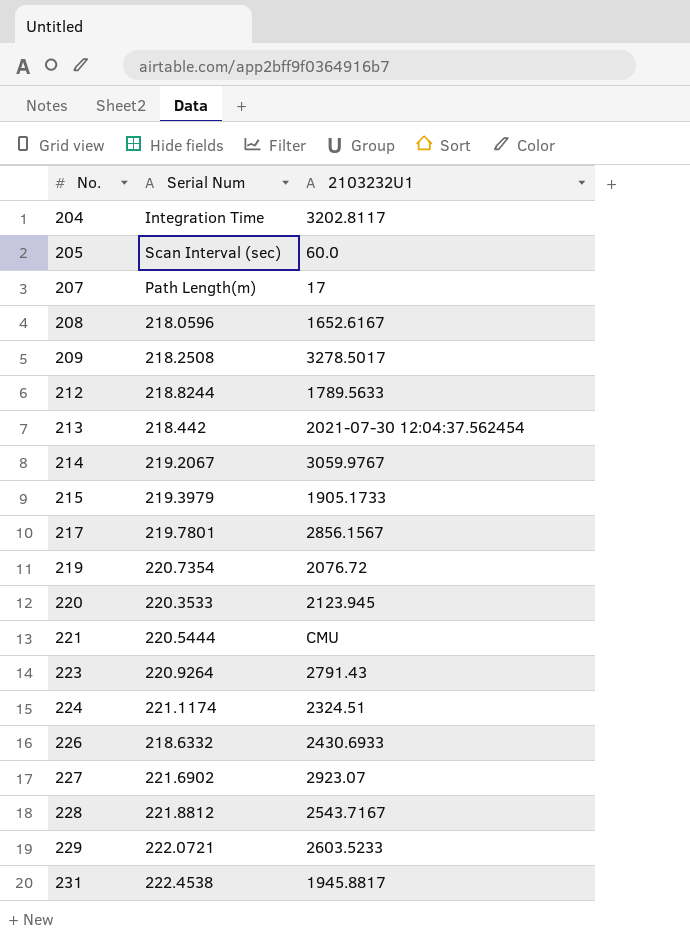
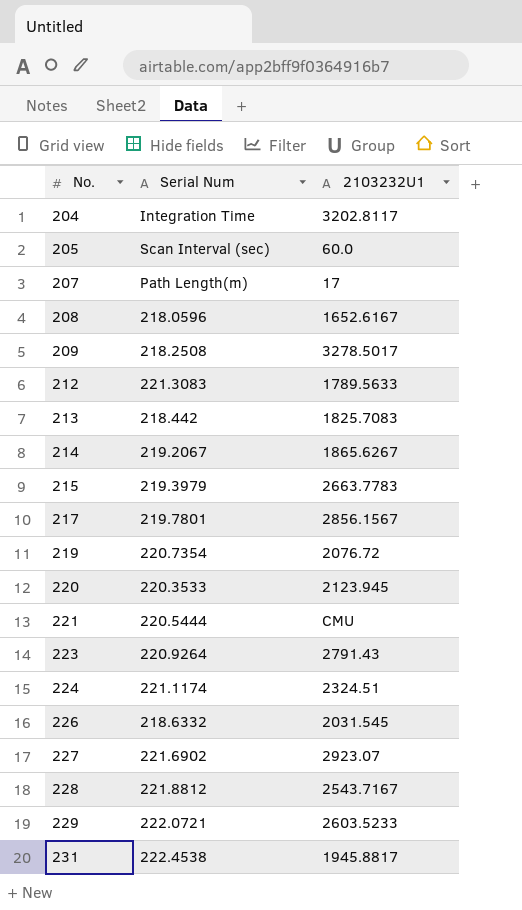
212 | Serial Num: 218.8244 -> 221.3083
213 | 2103232U1: 2021-07-30 12:04:37.562454 -> 1825.7083
214 | 2103232U1: 3059.9767 -> 1865.6267
215 | 2103232U1: 1905.1733 -> 2663.7783
226 | 2103232U1: 2430.6933 -> 2031.545

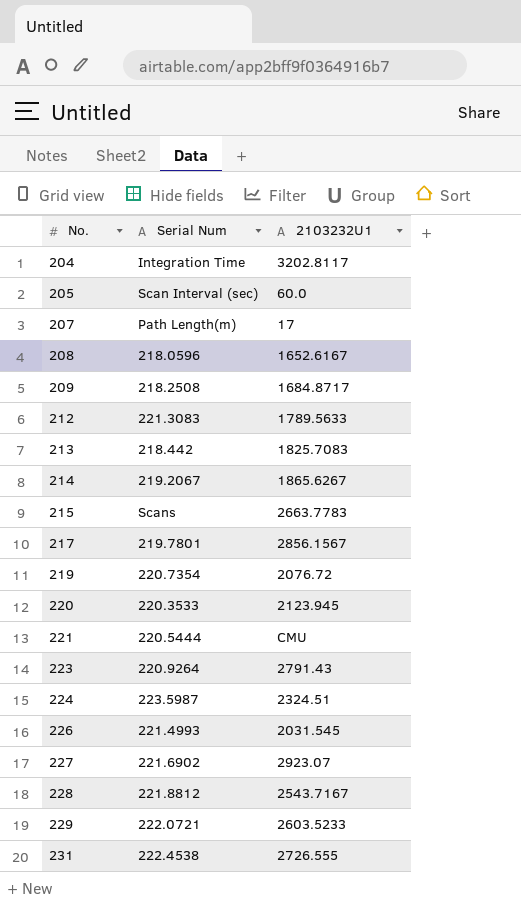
209 | 2103232U1: 3278.5017 -> 1684.8717
215 | Serial Num: 219.3979 -> Scans
224 | Serial Num: 221.1174 -> 223.5987
226 | Serial Num: 218.6332 -> 221.4993
231 | 2103232U1: 1945.8817 -> 2726.555

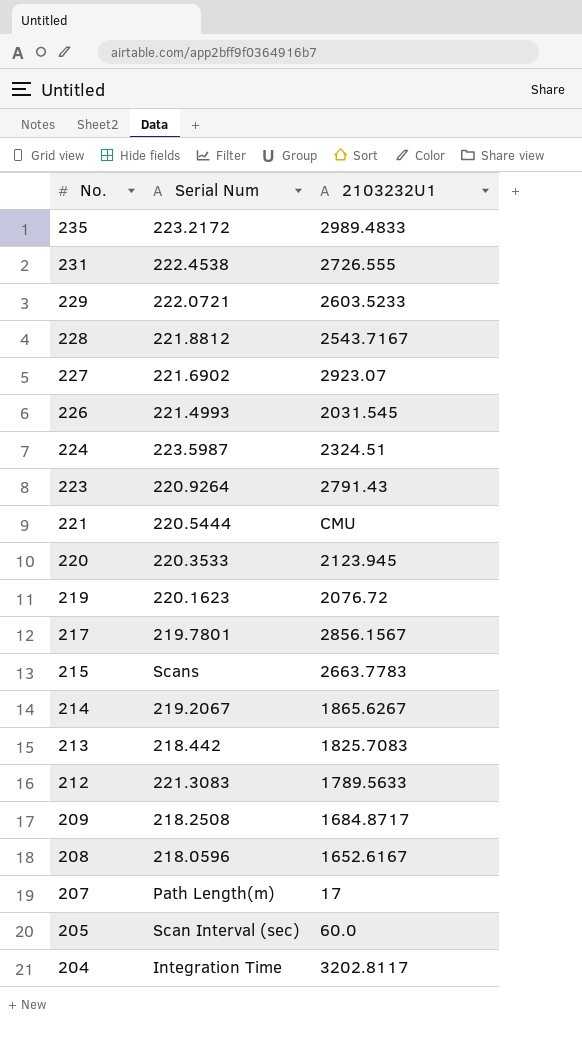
row order: No. ascending -> No. descending
row 235: none -> 223.2172 | 2989.4833
219 | Serial Num: 220.7354 -> 220.1623

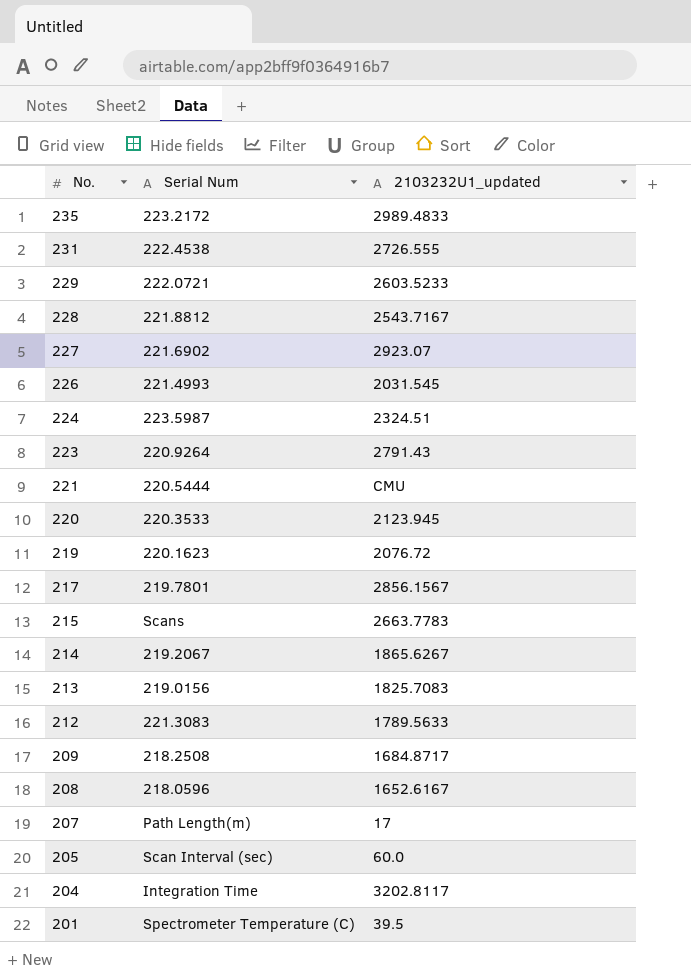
column name: 2103232U1 -> 2103232U1_updated
213 | Serial Num: 218.442 -> 219.0156
row 201: none -> Spectrometer Temperature (C) | 39.5

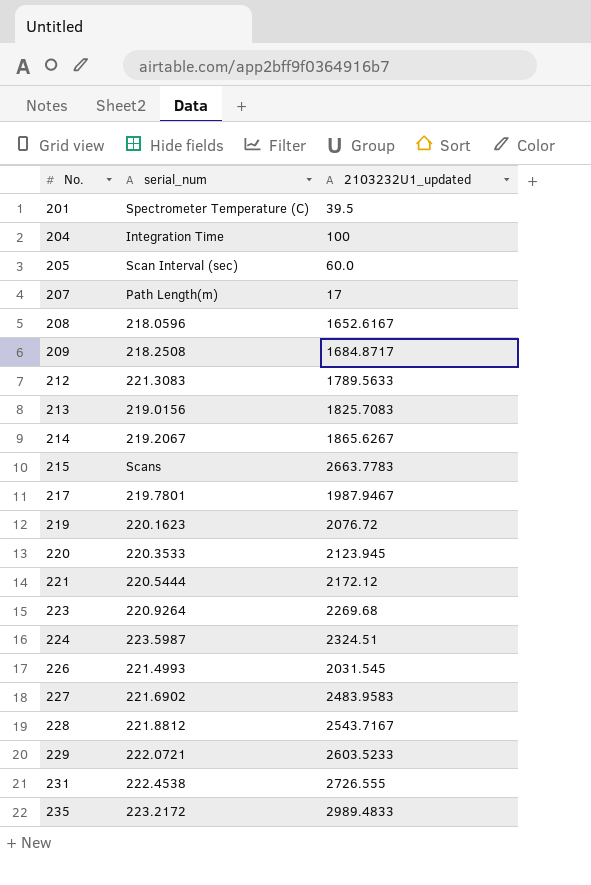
row order: No. descending -> No. ascending
column name: Serial Num -> serial_num
204 | 2103232U1_updated: 3202.8117 -> 100
217 | 2103232U1_updated: 2856.1567 -> 1987.9467
221 | 2103232U1_updated: CMU -> 2172.12
223 | 2103232U1_updated: 2791.43 -> 2269.68
227 | 2103232U1_updated: 2923.07 -> 2483.9583

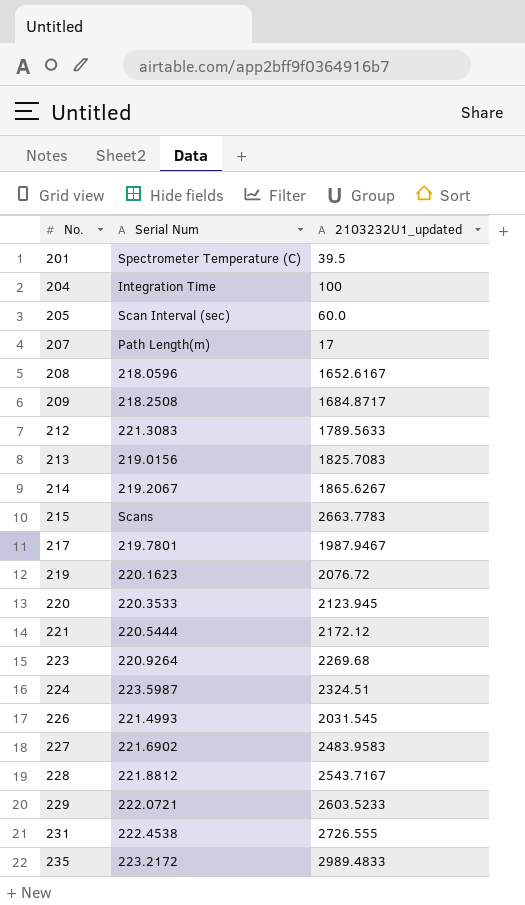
column name: serial_num -> Serial Num

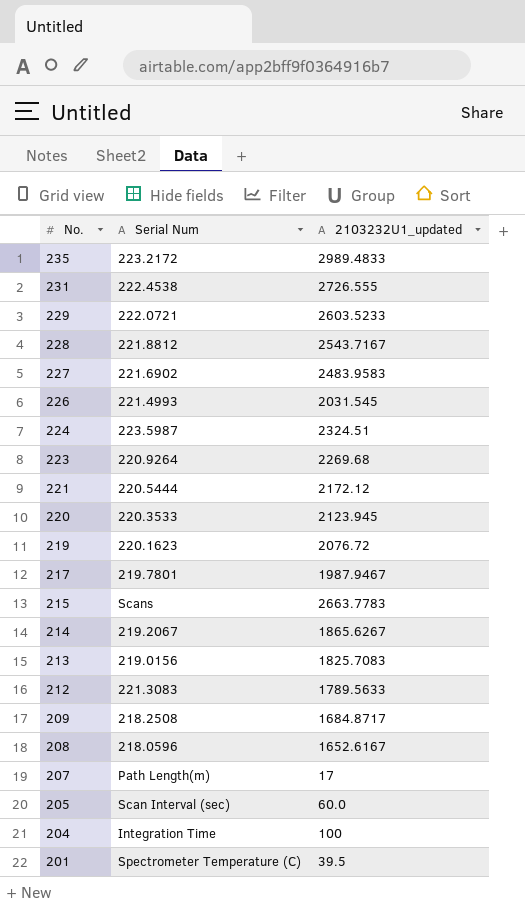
row order: No. ascending -> No. descending

